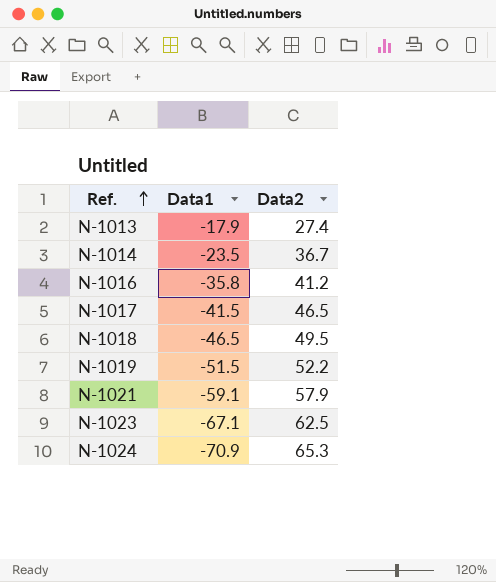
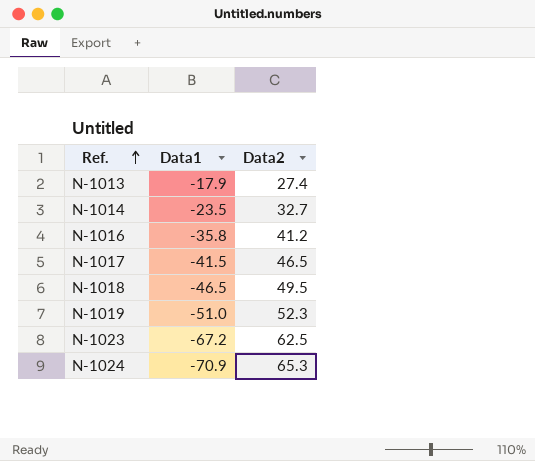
row N-1021: -59.1 | 57.9 -> none
N-1014 | Data2: 36.7 -> 32.7
N-1019 | Data1: -51.5 -> -51.0
N-1019 | Data2: 52.2 -> 52.3
N-1023 | Data1: -67.1 -> -67.2

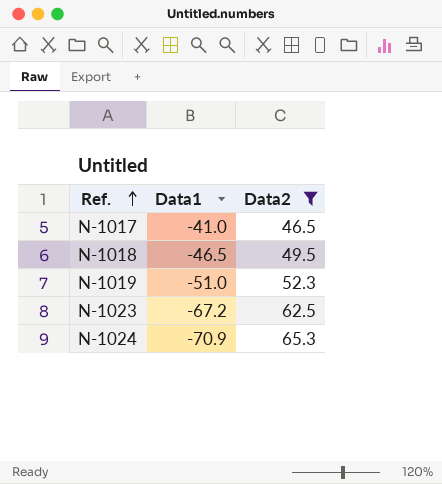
filter: none -> Data2 >= 46.5
N-1017 | Data1: -41.5 -> -41.0

